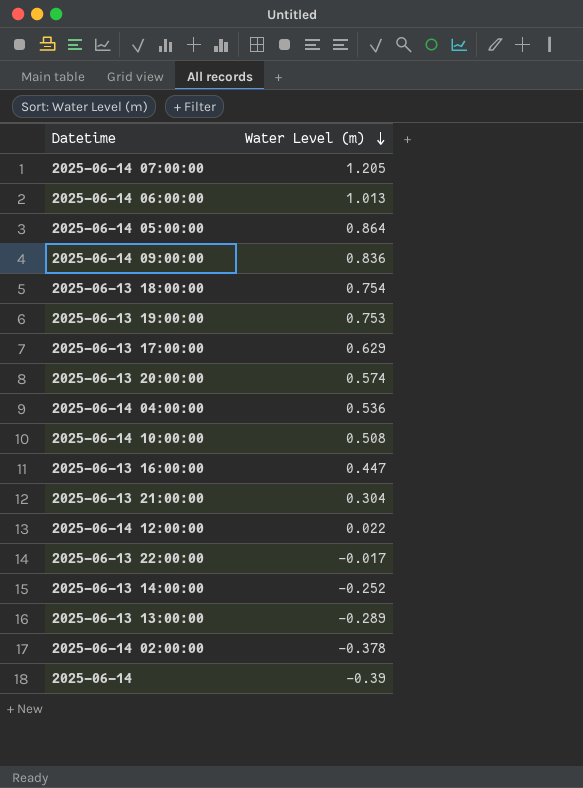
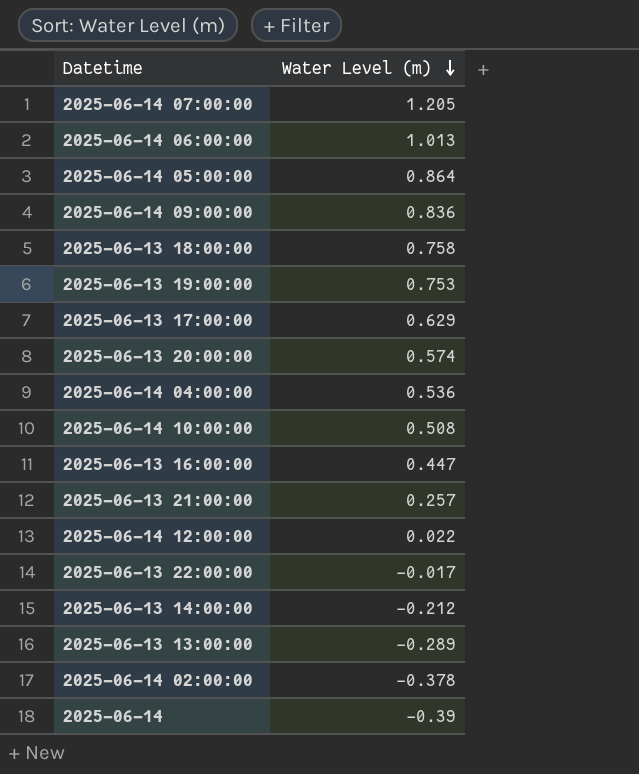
2025-06-13 18:00:00 | Water Level (m): 0.754 -> 0.758
2025-06-13 21:00:00 | Water Level (m): 0.304 -> 0.257
2025-06-13 14:00:00 | Water Level (m): -0.252 -> -0.212

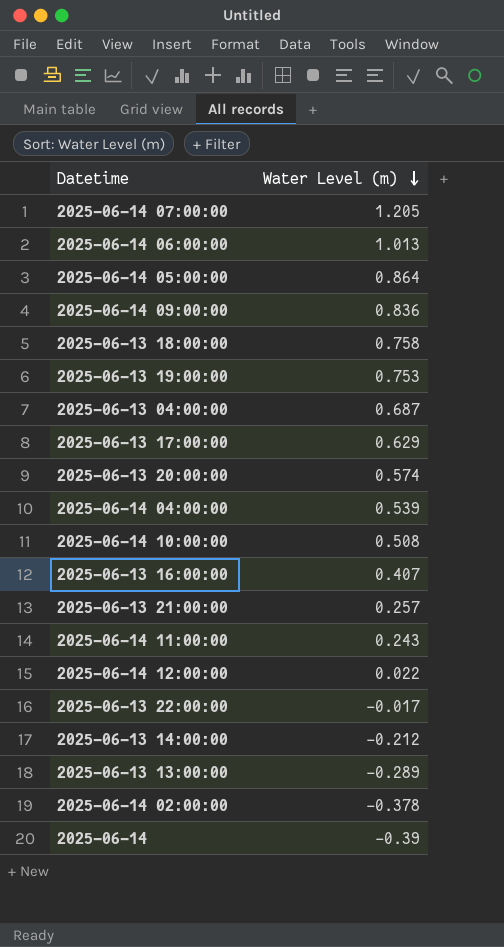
row 2025-06-13 04:00:00: none -> 0.687
2025-06-14 04:00:00 | Water Level (m): 0.536 -> 0.539
2025-06-13 16:00:00 | Water Level (m): 0.447 -> 0.407
row 2025-06-14 11:00:00: none -> 0.243

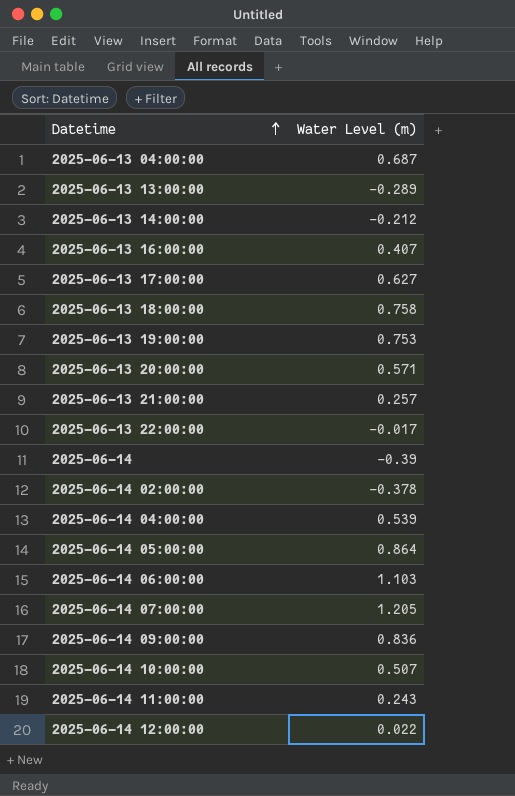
row order: Water Level (m) descending -> Datetime ascending
2025-06-13 17:00:00 | Water Level (m): 0.629 -> 0.627
2025-06-13 20:00:00 | Water Level (m): 0.574 -> 0.571
2025-06-14 06:00:00 | Water Level (m): 1.013 -> 1.103
2025-06-14 10:00:00 | Water Level (m): 0.508 -> 0.507

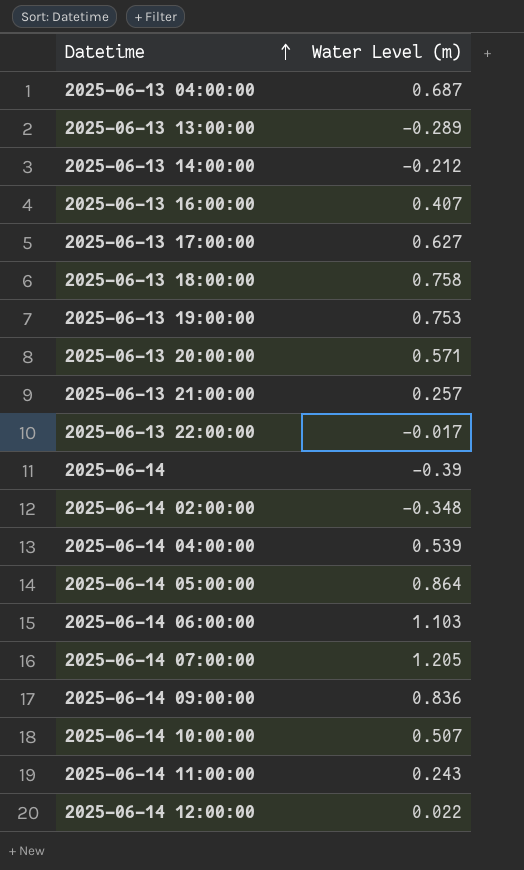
2025-06-14 02:00:00 | Water Level (m): -0.378 -> -0.348

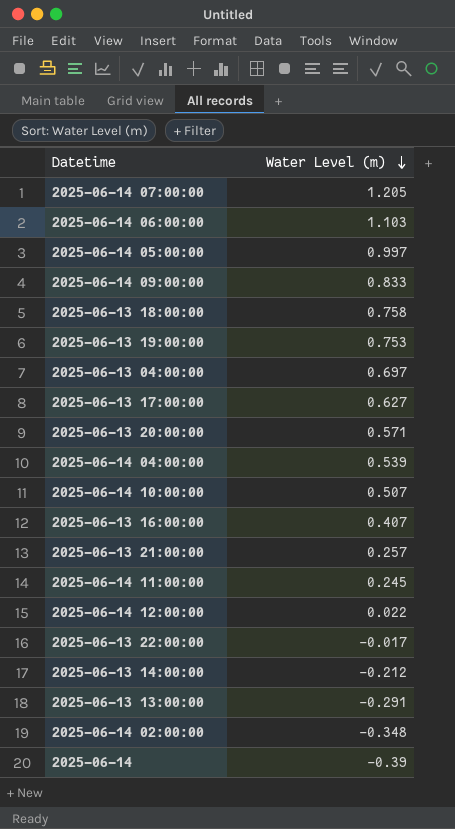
row order: Datetime ascending -> Water Level (m) descending
2025-06-14 05:00:00 | Water Level (m): 0.864 -> 0.997
2025-06-14 09:00:00 | Water Level (m): 0.836 -> 0.833
2025-06-13 04:00:00 | Water Level (m): 0.687 -> 0.697
2025-06-14 11:00:00 | Water Level (m): 0.243 -> 0.245
2025-06-13 13:00:00 | Water Level (m): -0.289 -> -0.291

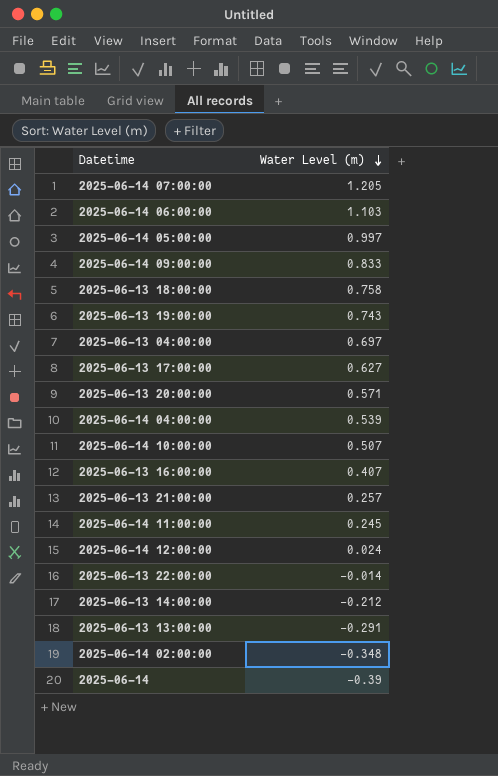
2025-06-13 19:00:00 | Water Level (m): 0.753 -> 0.743
2025-06-14 12:00:00 | Water Level (m): 0.022 -> 0.024
2025-06-13 22:00:00 | Water Level (m): -0.017 -> -0.014

